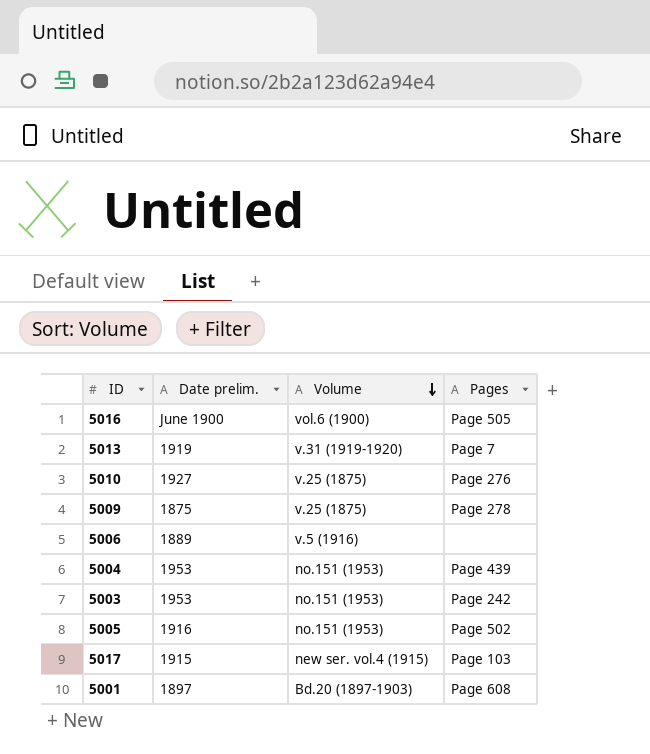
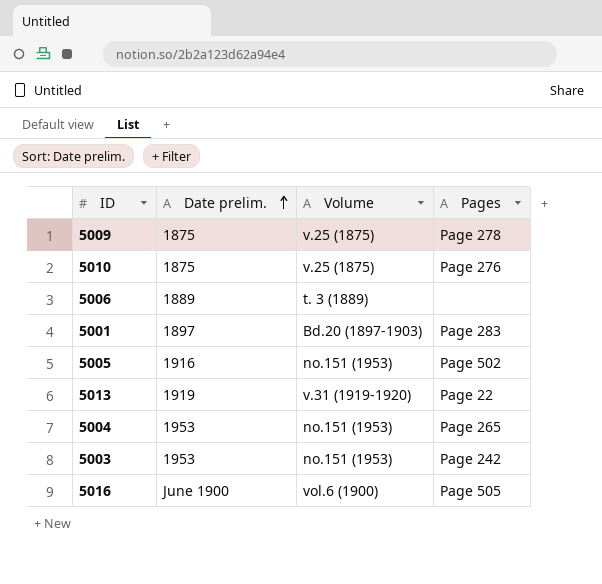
row order: Volume descending -> Date prelim. ascending
row 5017: 1915 | new ser. vol.4 (1915) | Page 103 -> none
5010 | Date prelim.: 1927 -> 1875
5006 | Volume: v.5 (1916) -> t. 3 (1889)
5001 | Pages: Page 608 -> Page 283
5013 | Pages: Page 7 -> Page 22
5004 | Pages: Page 439 -> Page 265

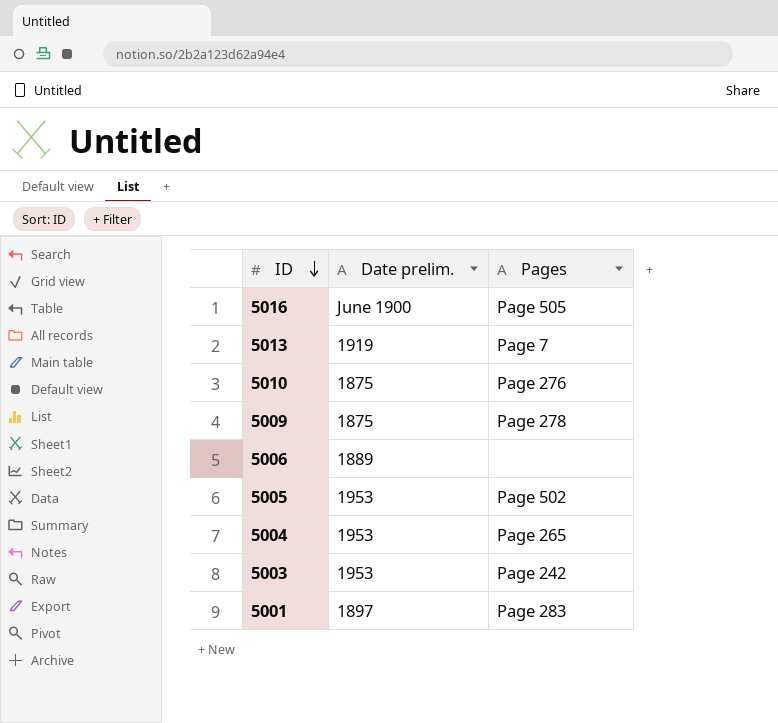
row order: Date prelim. ascending -> ID descending
column Volume | position: 3 -> none
5013 | Pages: Page 22 -> Page 7
5005 | Date prelim.: 1916 -> 1953

